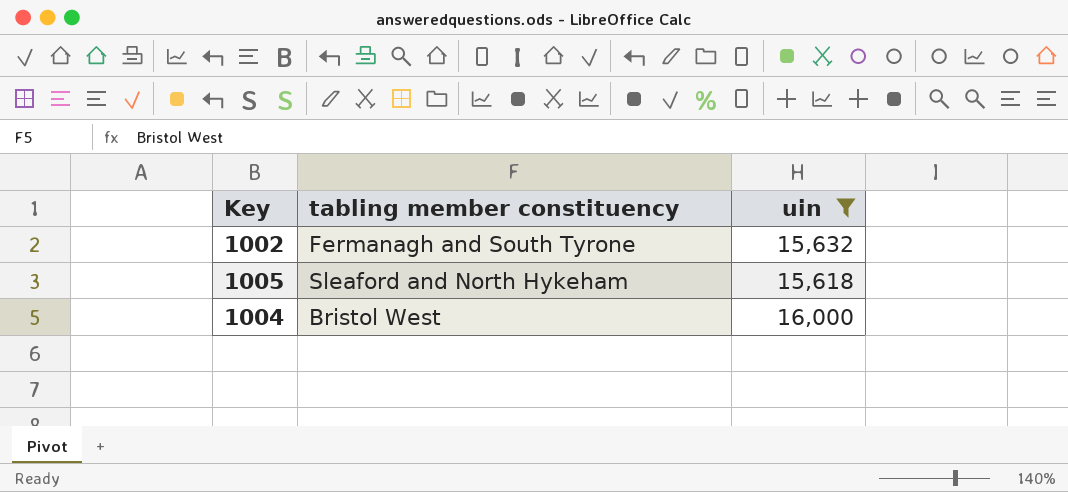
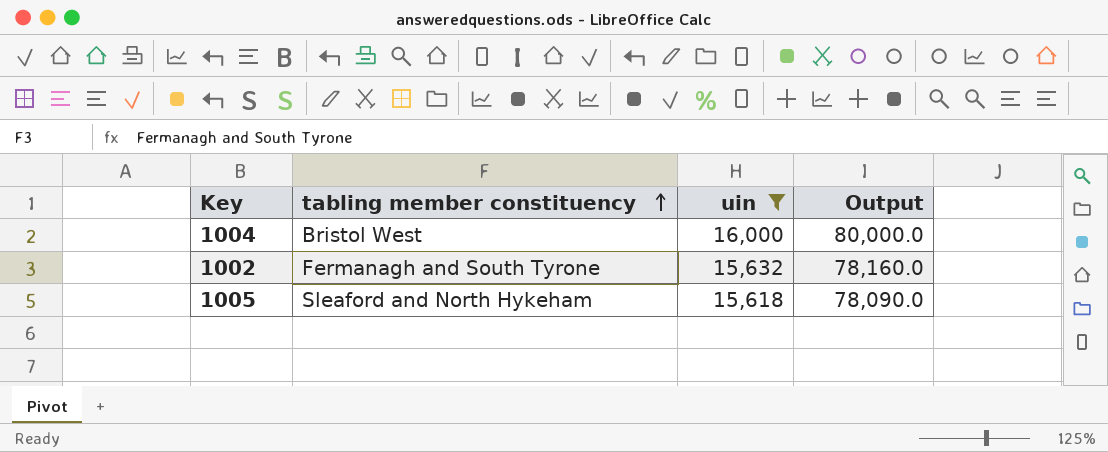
row order: none -> tabling member constituency ascending
column Output | formula: none -> [uin] * 5

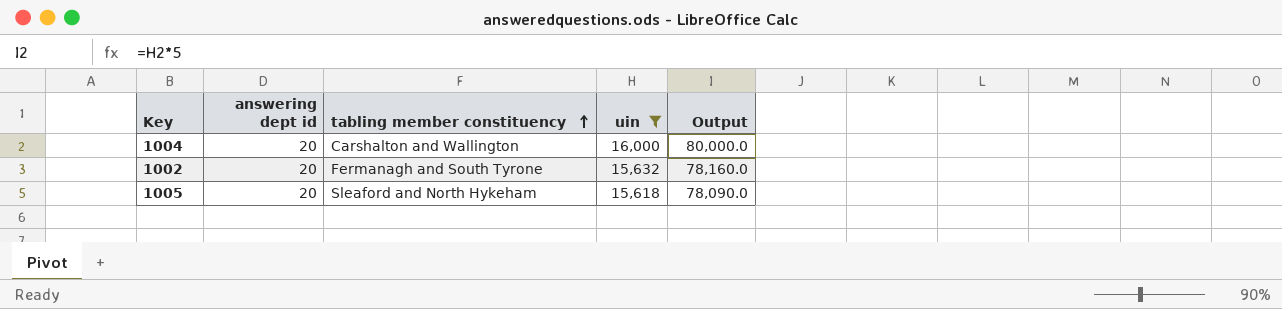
column answering dept id | position: none -> 2
1004 | tabling member constituency: Bristol West -> Carshalton and Wallington

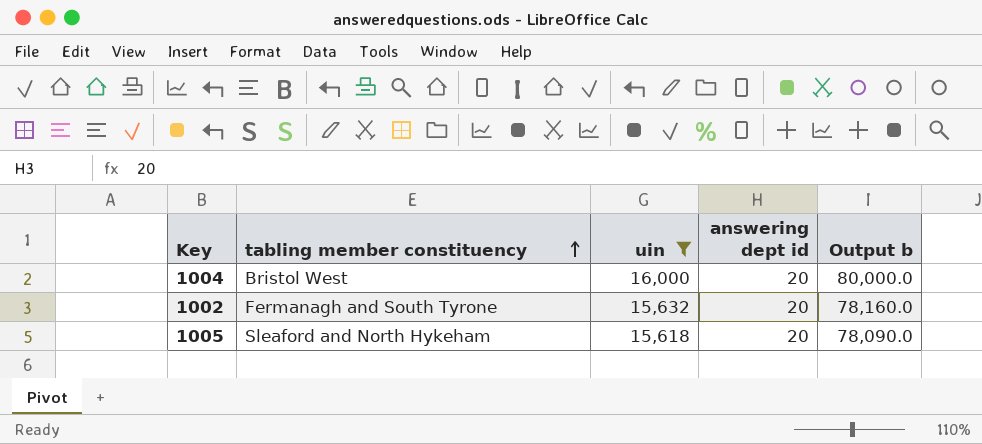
column answering dept id | position: 2 -> 4
column name: Output -> Output b
1004 | tabling member constituency: Carshalton and Wallington -> Bristol West

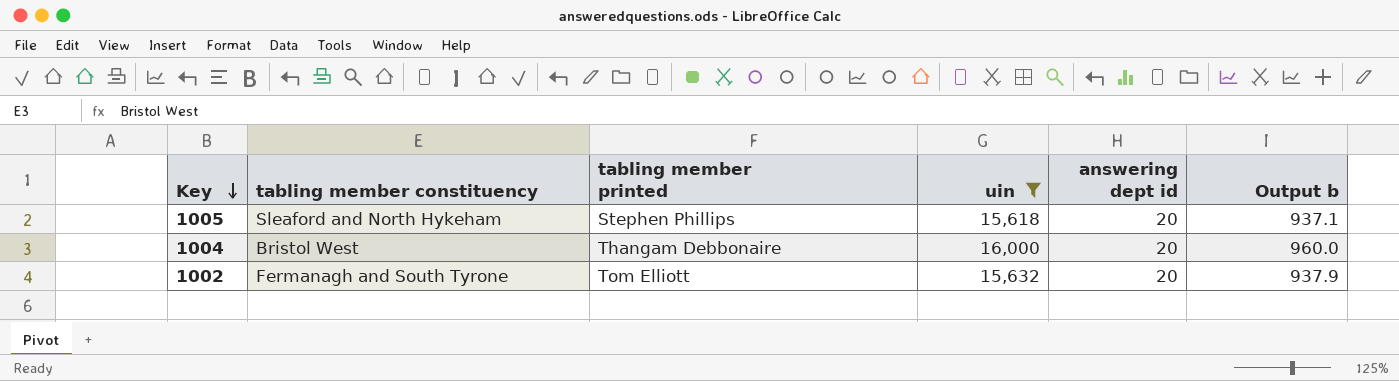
row order: tabling member constituency ascending -> Key descending
column tabling member printed | position: none -> 3
column Output b | formula: [uin] * 5 -> [uin] * 0.06

